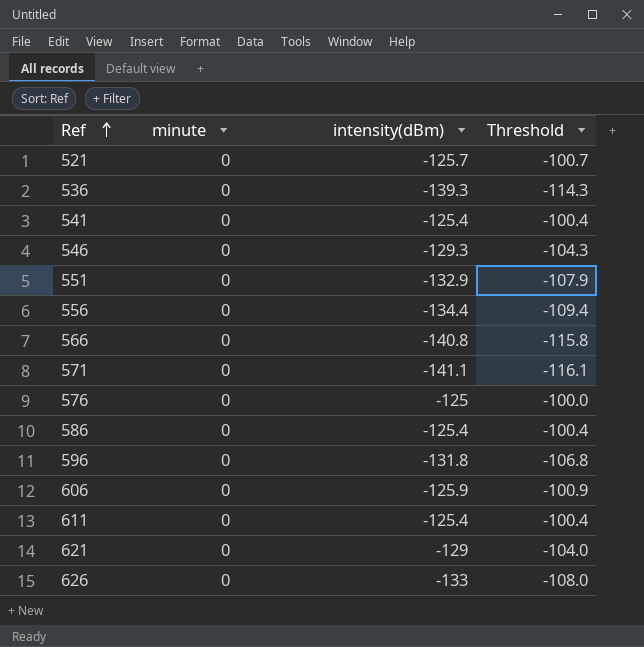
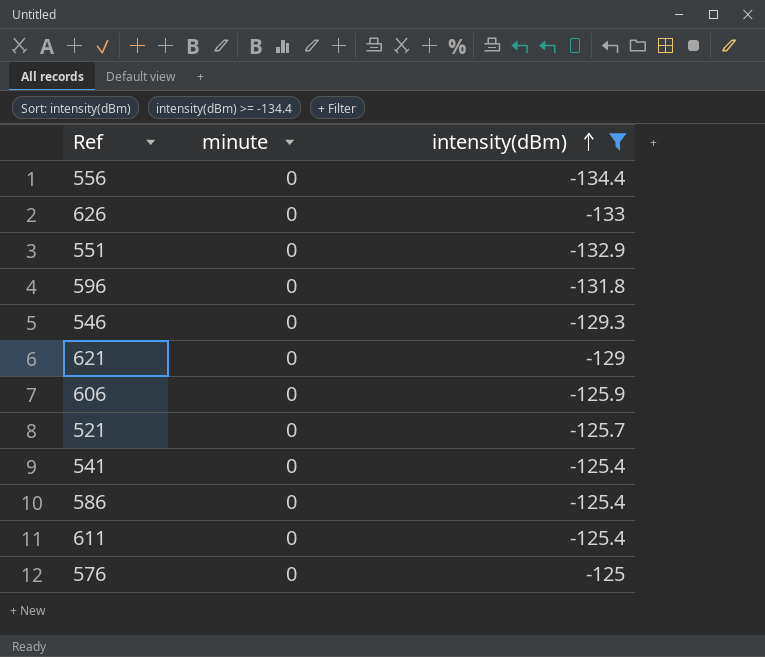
filter: none -> intensity(dBm) >= -134.4
row order: Ref ascending -> intensity(dBm) ascending
column Threshold | formula: [intensity(dBm)] + 25 -> none

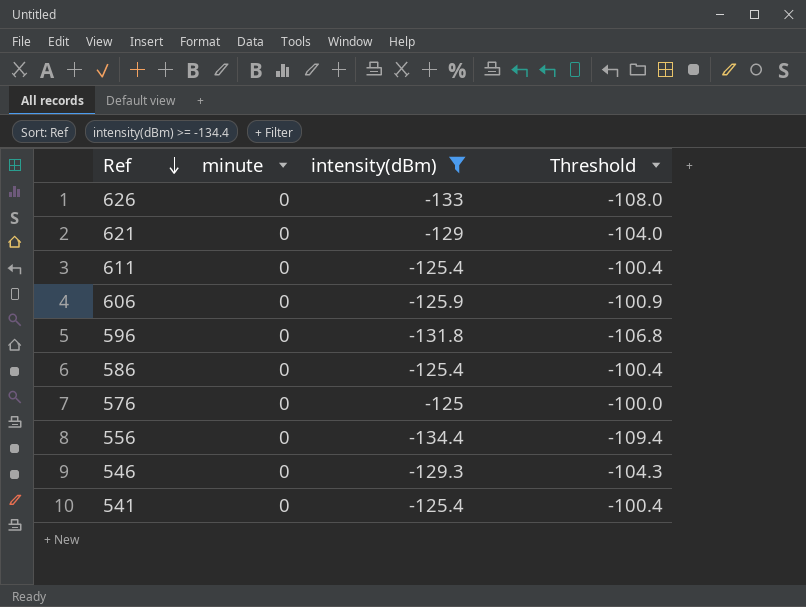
row order: intensity(dBm) ascending -> Ref descending
column Threshold | formula: none -> [intensity(dBm)] + 25
row 551: 0 | -132.9 -> none
row 521: 0 | -125.7 -> none

